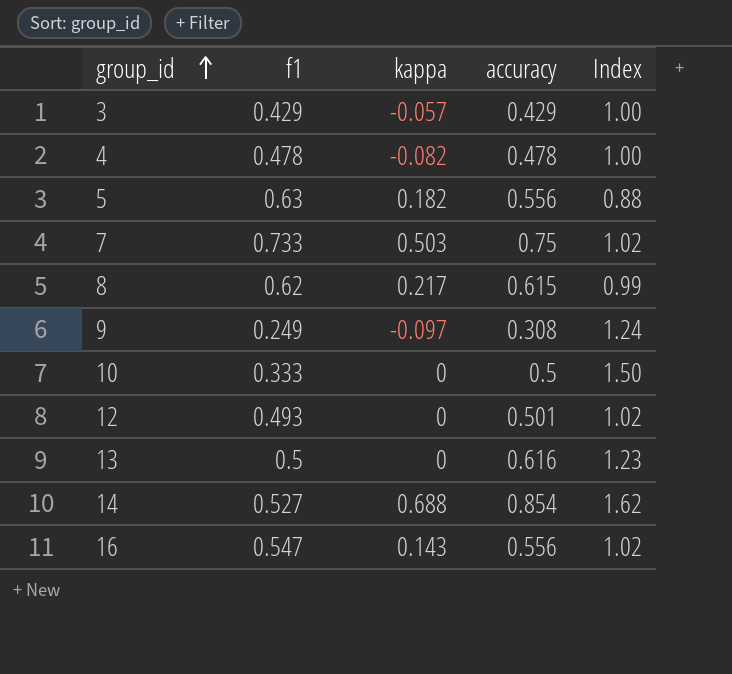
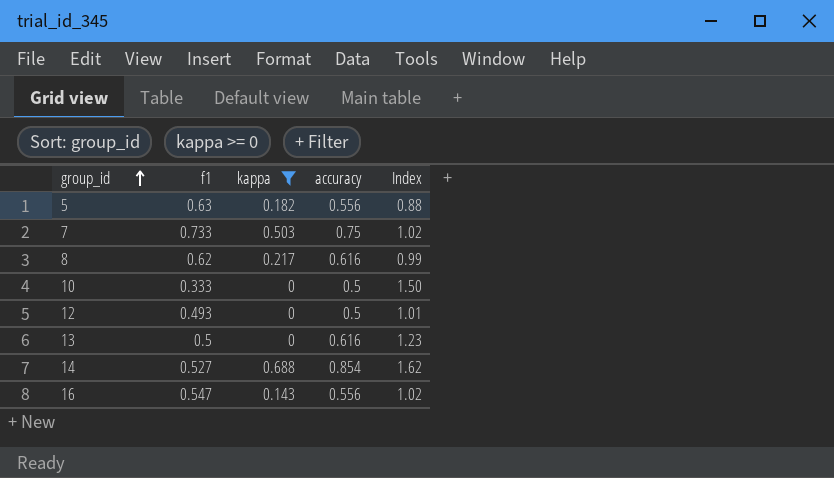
filter: none -> kappa >= 0
8 | accuracy: 0.615 -> 0.616
12 | accuracy: 0.501 -> 0.5
12 | Index: 1.02 -> 1.01

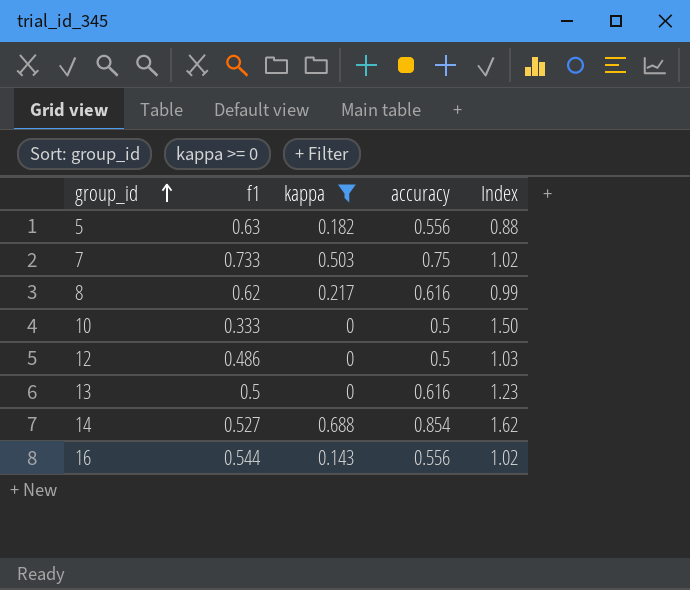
12 | f1: 0.493 -> 0.486
12 | Index: 1.01 -> 1.03
16 | f1: 0.547 -> 0.544

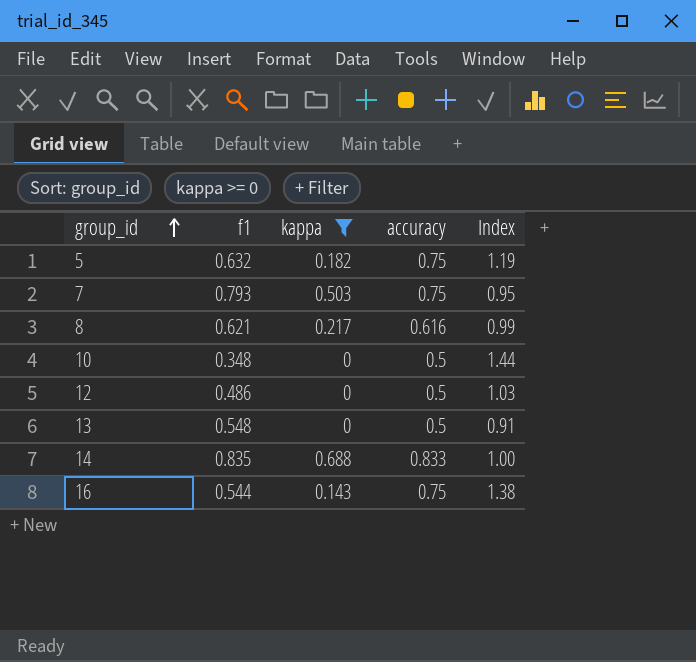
5 | f1: 0.63 -> 0.632
5 | accuracy: 0.556 -> 0.75
5 | Index: 0.88 -> 1.19
7 | f1: 0.733 -> 0.793
7 | Index: 1.02 -> 0.95
8 | f1: 0.62 -> 0.621
10 | f1: 0.333 -> 0.348
10 | Index: 1.50 -> 1.44
13 | f1: 0.5 -> 0.548
13 | accuracy: 0.616 -> 0.5
13 | Index: 1.23 -> 0.91
14 | f1: 0.527 -> 0.835
14 | accuracy: 0.854 -> 0.833
14 | Index: 1.62 -> 1.00
16 | accuracy: 0.556 -> 0.75
16 | Index: 1.02 -> 1.38

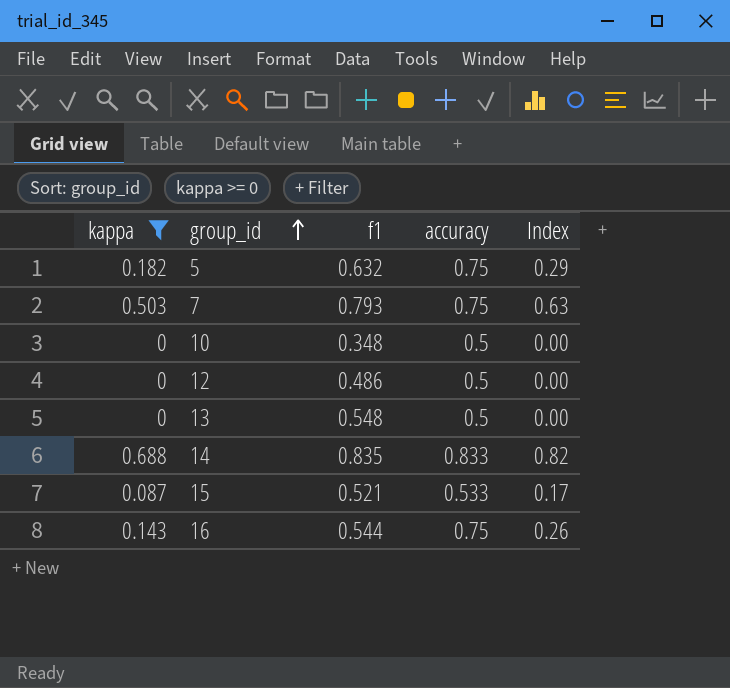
column kappa | position: 3 -> 1
column Index | formula: [accuracy] / [f1] -> [kappa] / [f1]
row 8: 0.621 | 0.217 | 0.616 | 0.99 -> none
row 15: none -> 0.087 | 0.521 | 0.533 | 0.17

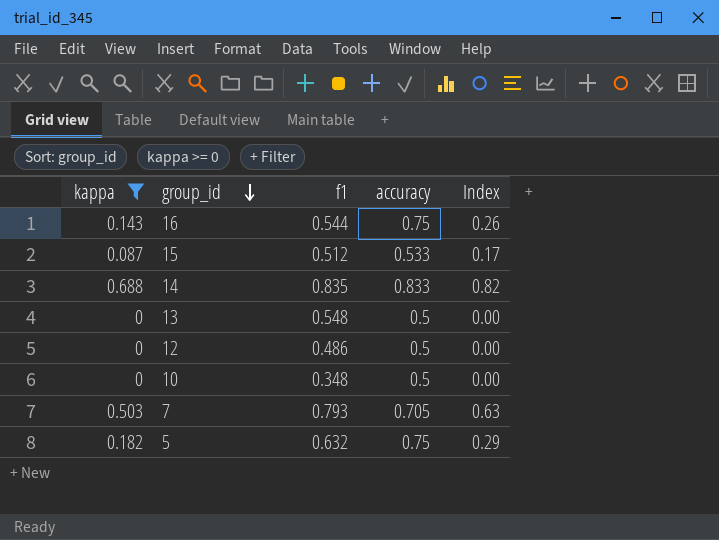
row order: group_id ascending -> group_id descending
15 | f1: 0.521 -> 0.512
7 | accuracy: 0.75 -> 0.705

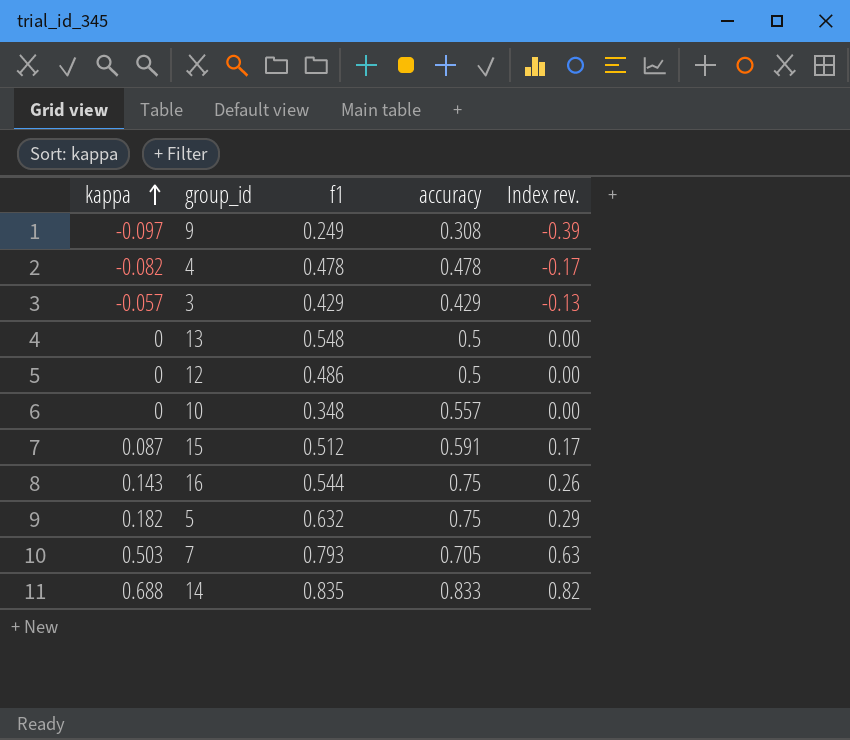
filter: kappa >= 0 -> none
row order: group_id descending -> kappa ascending
column name: Index -> Index rev.
10 | accuracy: 0.5 -> 0.557
15 | accuracy: 0.533 -> 0.591

